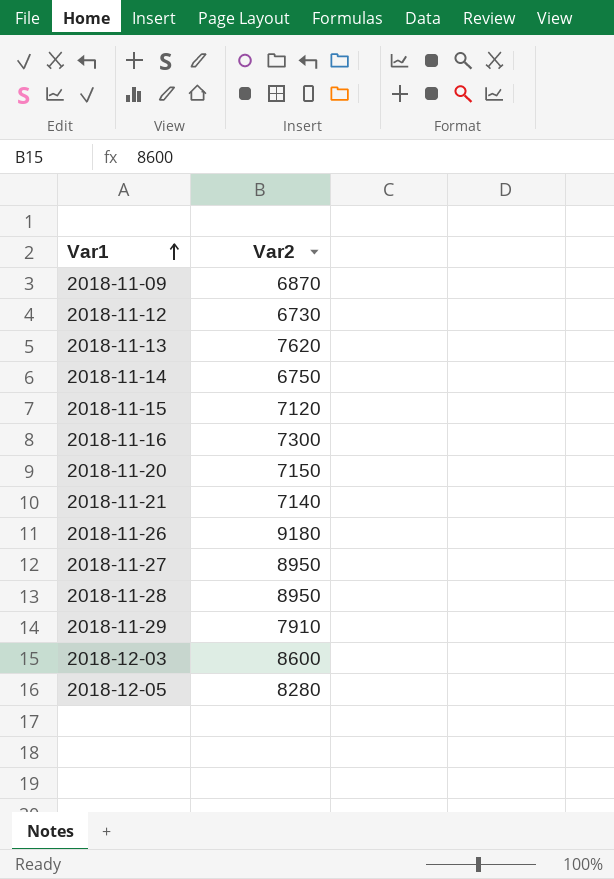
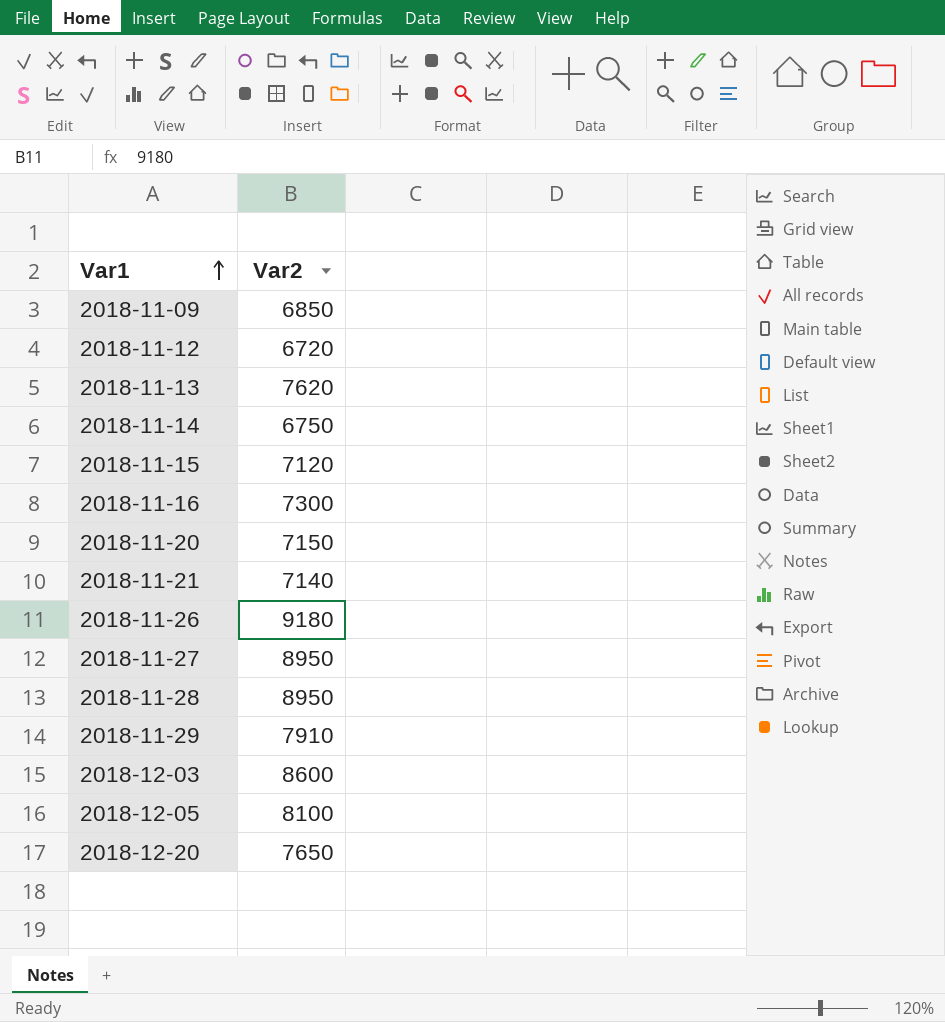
2018-11-09 | Var2: 6870 -> 6850
2018-11-12 | Var2: 6730 -> 6720
2018-12-05 | Var2: 8280 -> 8100
row 2018-12-20: none -> 7650

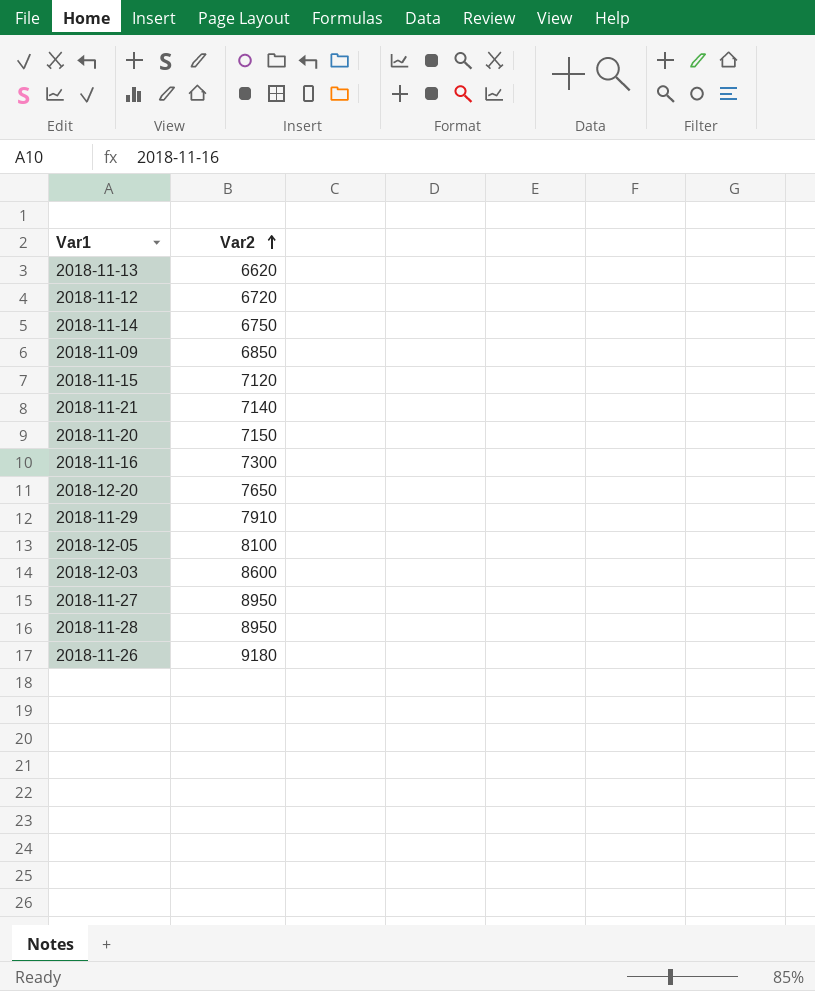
row order: Var1 ascending -> Var2 ascending
2018-11-13 | Var2: 7620 -> 6620

